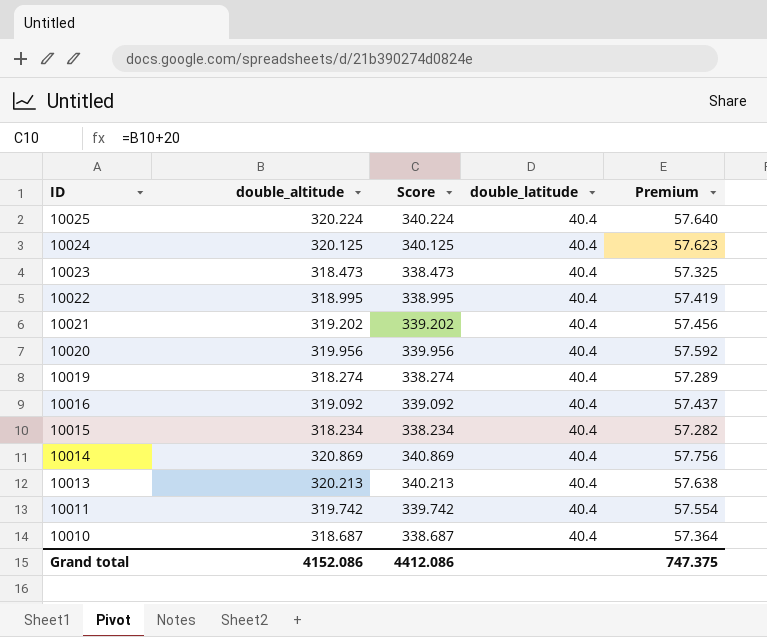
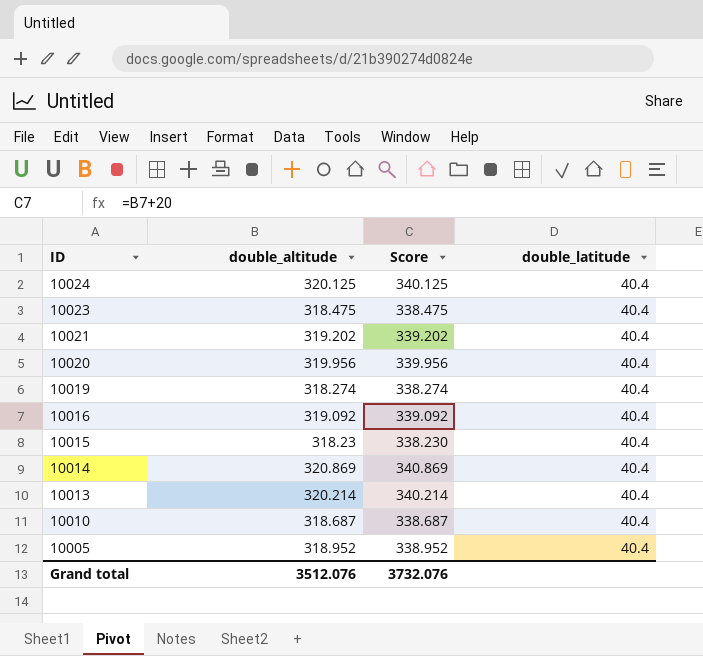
column Premium | formula: [double_altitude] * 0.18 -> none
row 10025: 320.224 | 340.224 | 40.4 | 57.640 -> none
row 10022: 318.995 | 338.995 | 40.4 | 57.419 -> none
row 10011: 319.742 | 339.742 | 40.4 | 57.554 -> none
10023 | double_altitude: 318.473 -> 318.475
10023 | Score: 338.473 -> 338.475
10015 | double_altitude: 318.234 -> 318.23
10015 | Score: 338.234 -> 338.230
10013 | double_altitude: 320.213 -> 320.214
10013 | Score: 340.213 -> 340.214
row 10005: none -> 318.952 | 338.952 | 40.4
Grand total | double_altitude: 4152.086 -> 3512.076
Grand total | Score: 4412.086 -> 3732.076

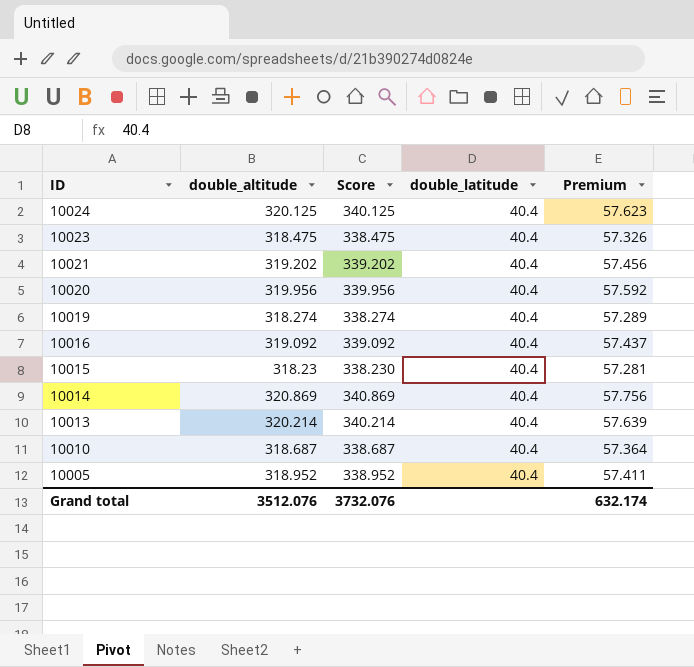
column Premium | formula: none -> [double_altitude] * 0.18

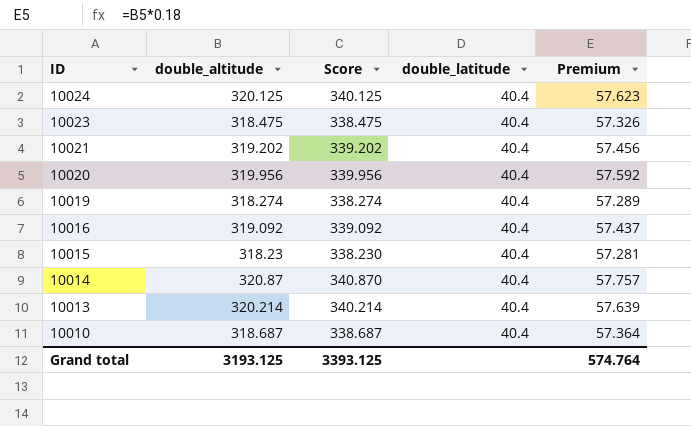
row 10005: 318.952 | 338.952 | 40.4 | 57.411 -> none
10014 | double_altitude: 320.869 -> 320.87
10014 | Score: 340.869 -> 340.870
10014 | Premium: 57.756 -> 57.757
Grand total | double_altitude: 3512.076 -> 3193.125
Grand total | Score: 3732.076 -> 3393.125
Grand total | Premium: 632.174 -> 574.764

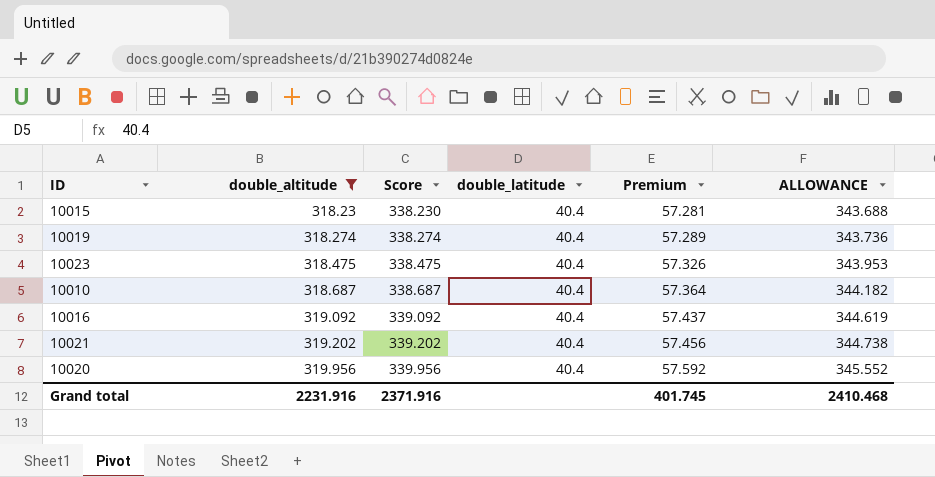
filter: none -> double_altitude <= 319.956
row order: ID descending -> double_altitude ascending
column ALLOWANCE | formula: none -> [double_altitude] * 1.08
Grand total | double_altitude: 3193.125 -> 2231.916
Grand total | Score: 3393.125 -> 2371.916
Grand total | Premium: 574.764 -> 401.745

